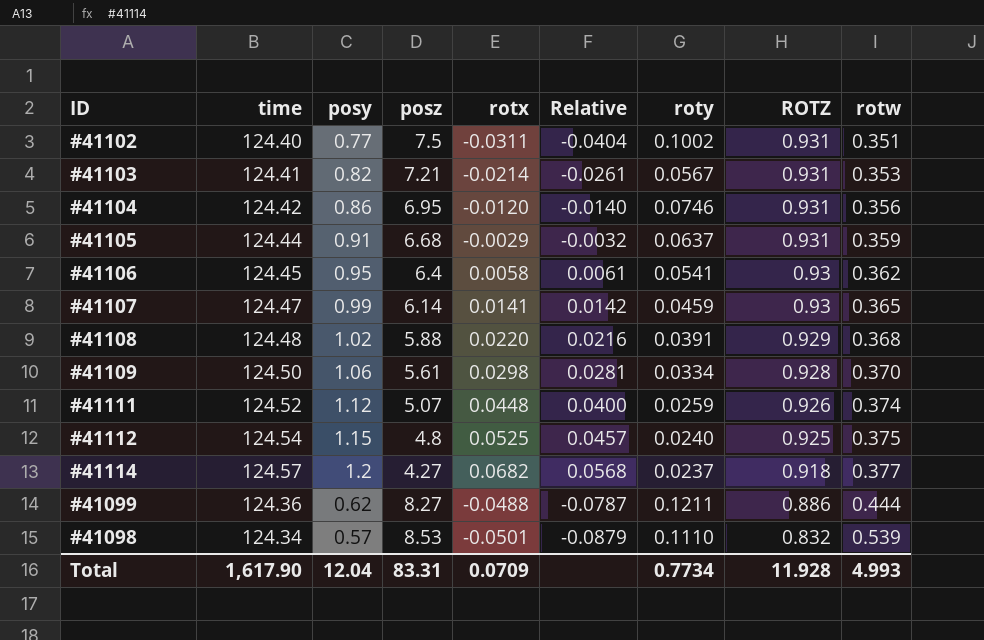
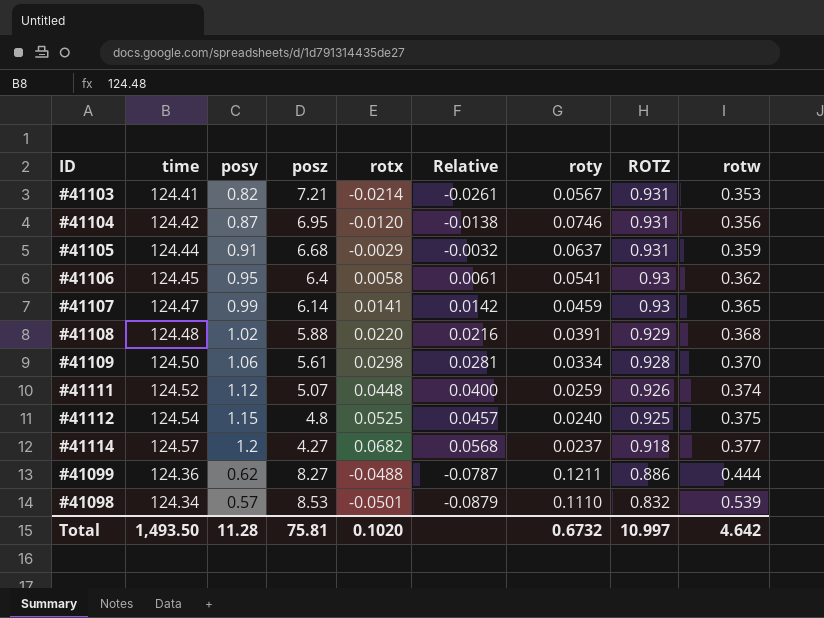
row #41102: 124.40 | 0.77 | 7.5 | -0.0311 | -0.0404 | 0.1002 | 0.931 | 0.351 -> none
#41104 | posy: 0.86 -> 0.87
#41104 | Relative: -0.0140 -> -0.0138
Total | time: 1,617.90 -> 1,493.50
Total | posy: 12.04 -> 11.28
Total | posz: 83.31 -> 75.81
Total | rotx: 0.0709 -> 0.1020
Total | roty: 0.7734 -> 0.6732
Total | ROTZ: 11.928 -> 10.997
Total | rotw: 4.993 -> 4.642

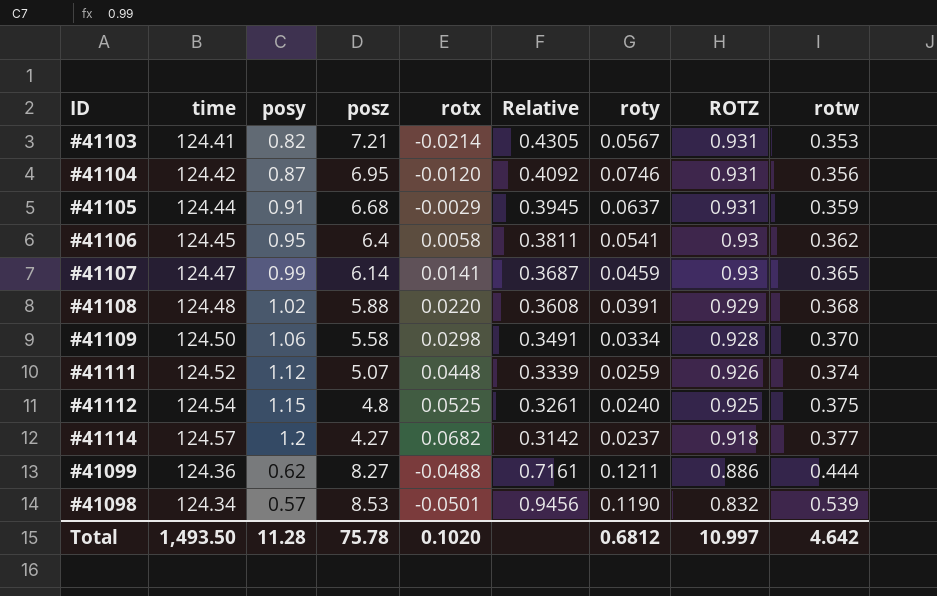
column Relative | formula: [rotx] / [posy] -> [rotw] / [posy]
#41109 | posz: 5.61 -> 5.58
#41098 | roty: 0.1110 -> 0.1190
Total | posz: 75.81 -> 75.78
Total | roty: 0.6732 -> 0.6812

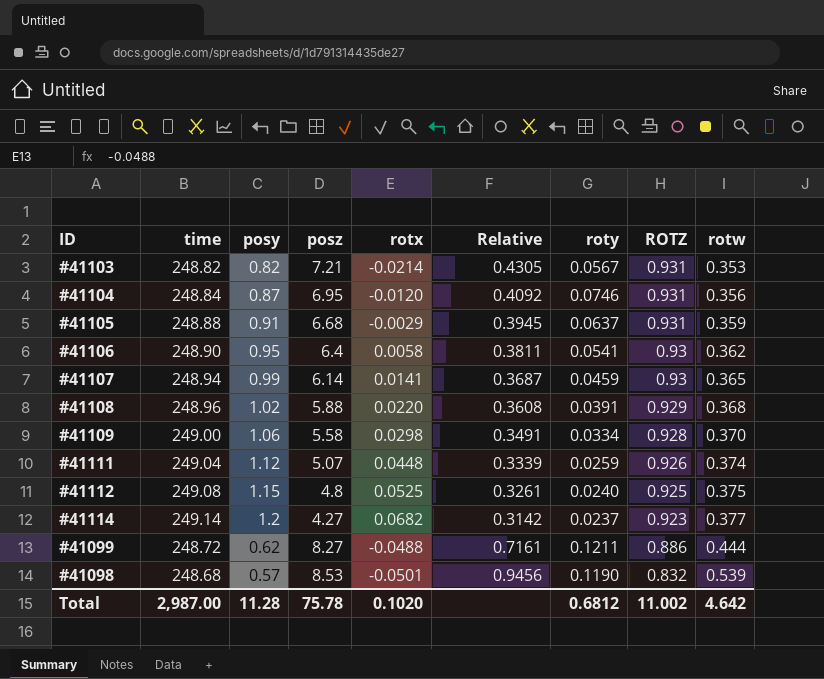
#41103 | time: 124.41 -> 248.82
#41104 | time: 124.42 -> 248.84
#41105 | time: 124.44 -> 248.88
#41106 | time: 124.45 -> 248.90
#41107 | time: 124.47 -> 248.94
#41108 | time: 124.48 -> 248.96
#41109 | time: 124.50 -> 249.00
#41111 | time: 124.52 -> 249.04
#41112 | time: 124.54 -> 249.08
#41114 | time: 124.57 -> 249.14
#41114 | ROTZ: 0.918 -> 0.923
#41099 | time: 124.36 -> 248.72
#41098 | time: 124.34 -> 248.68
Total | time: 1,493.50 -> 2,987.00
Total | ROTZ: 10.997 -> 11.002

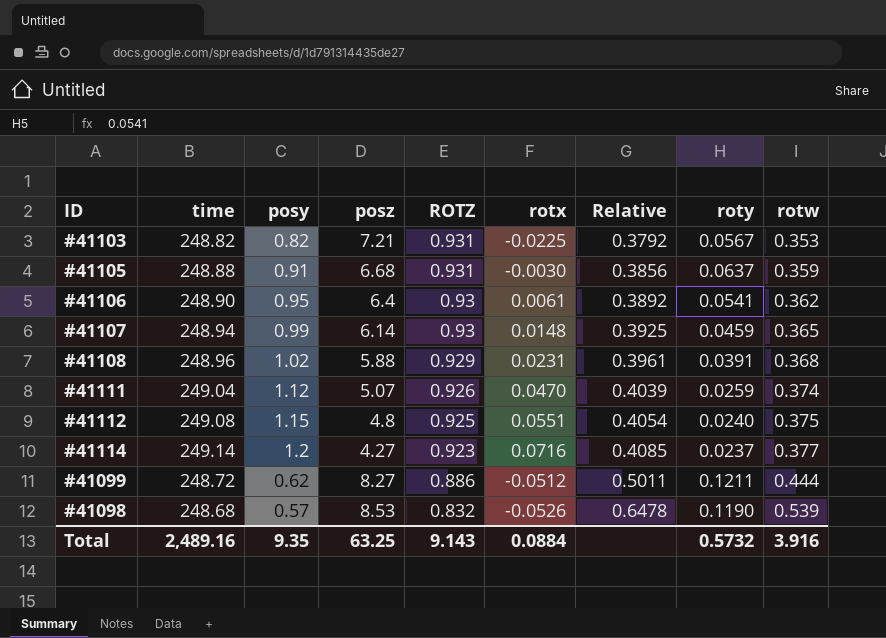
column ROTZ | position: 8 -> 5
column Relative | formula: [rotw] / [posy] -> [rotw] / [ROTZ]
row #41104: 248.84 | 0.87 | 6.95 | -0.0120 | 0.4092 | 0.0746 | 0.931 | 0.356 -> none
row #41109: 249.00 | 1.06 | 5.58 | 0.0298 | 0.3491 | 0.0334 | 0.928 | 0.370 -> none
#41103 | rotx: -0.0214 -> -0.0225
#41105 | rotx: -0.0029 -> -0.0030
#41106 | rotx: 0.0058 -> 0.0061
#41107 | rotx: 0.0141 -> 0.0148
#41108 | rotx: 0.0220 -> 0.0231
#41111 | rotx: 0.0448 -> 0.0470
#41112 | rotx: 0.0525 -> 0.0551
#41114 | rotx: 0.0682 -> 0.0716
#41099 | rotx: -0.0488 -> -0.0512
#41098 | rotx: -0.0501 -> -0.0526
Total | time: 2,987.00 -> 2,489.16
Total | posy: 11.28 -> 9.35
Total | posz: 75.78 -> 63.25
Total | ROTZ: 11.002 -> 9.143
Total | rotx: 0.1020 -> 0.0884
Total | roty: 0.6812 -> 0.5732
Total | rotw: 4.642 -> 3.916

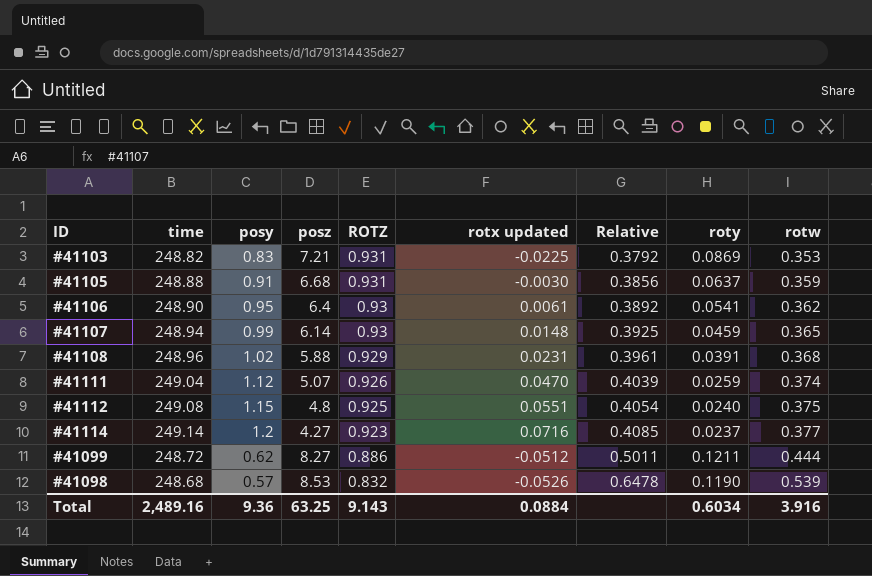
column name: rotx -> rotx updated
#41103 | posy: 0.82 -> 0.83
#41103 | roty: 0.0567 -> 0.0869
Total | posy: 9.35 -> 9.36
Total | roty: 0.5732 -> 0.6034

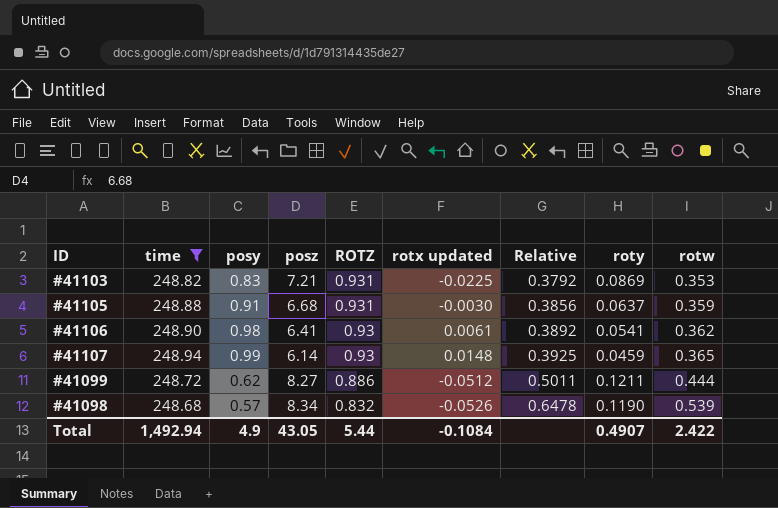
filter: none -> time <= 248.94
#41106 | posy: 0.95 -> 0.98
#41106 | posz: 6.4 -> 6.41
#41098 | posz: 8.53 -> 8.34
Total | time: 2,489.16 -> 1,492.94
Total | posy: 9.36 -> 4.9
Total | posz: 63.25 -> 43.05
Total | ROTZ: 9.143 -> 5.44
Total | rotx updated: 0.0884 -> -0.1084
Total | roty: 0.6034 -> 0.4907
Total | rotw: 3.916 -> 2.422

